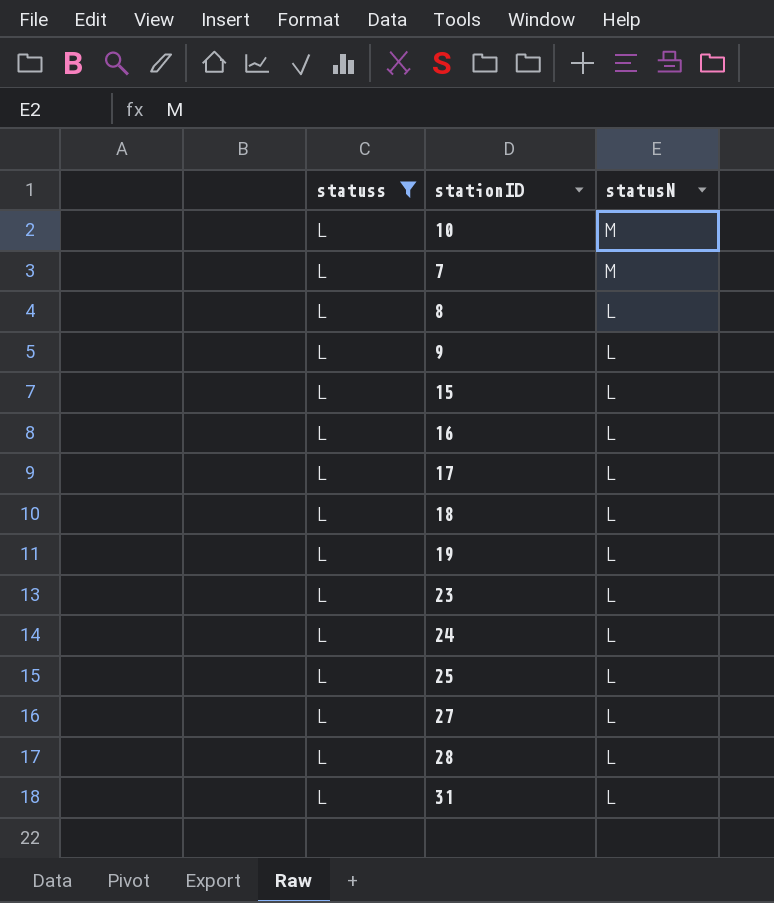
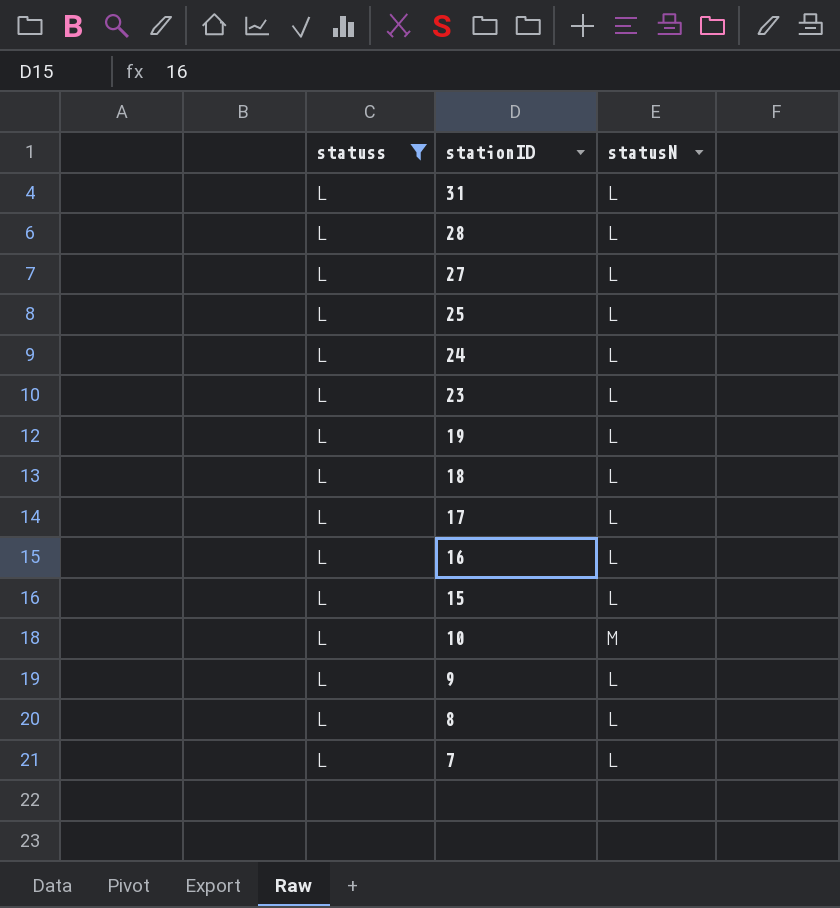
row order: statusN descending -> stationID descending
7 | statusN: M -> L

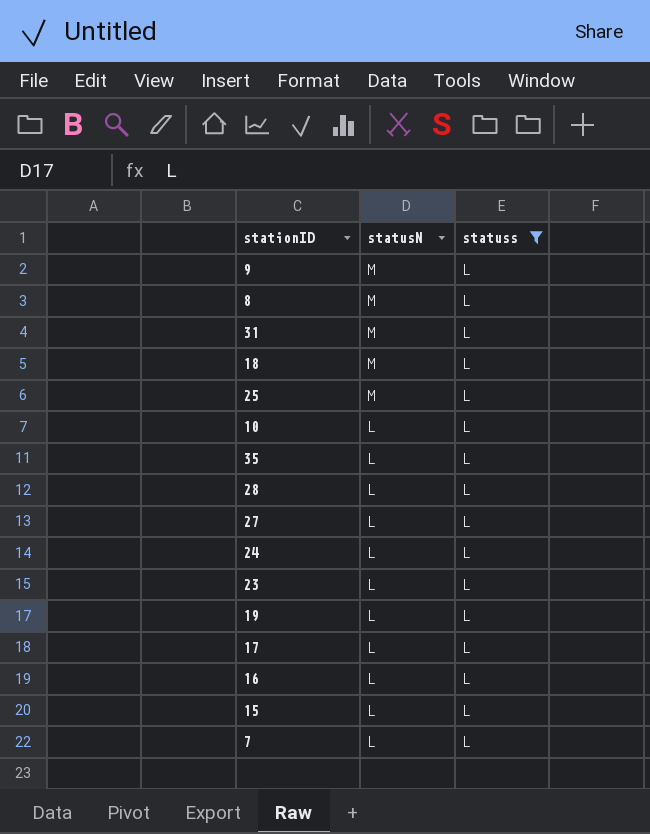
row order: stationID descending -> statusN descending
column statuss | position: 1 -> 3
9 | statusN: L -> M
8 | statusN: L -> M
31 | statusN: L -> M
18 | statusN: L -> M
25 | statusN: L -> M
10 | statusN: M -> L
row 35: none -> L | L

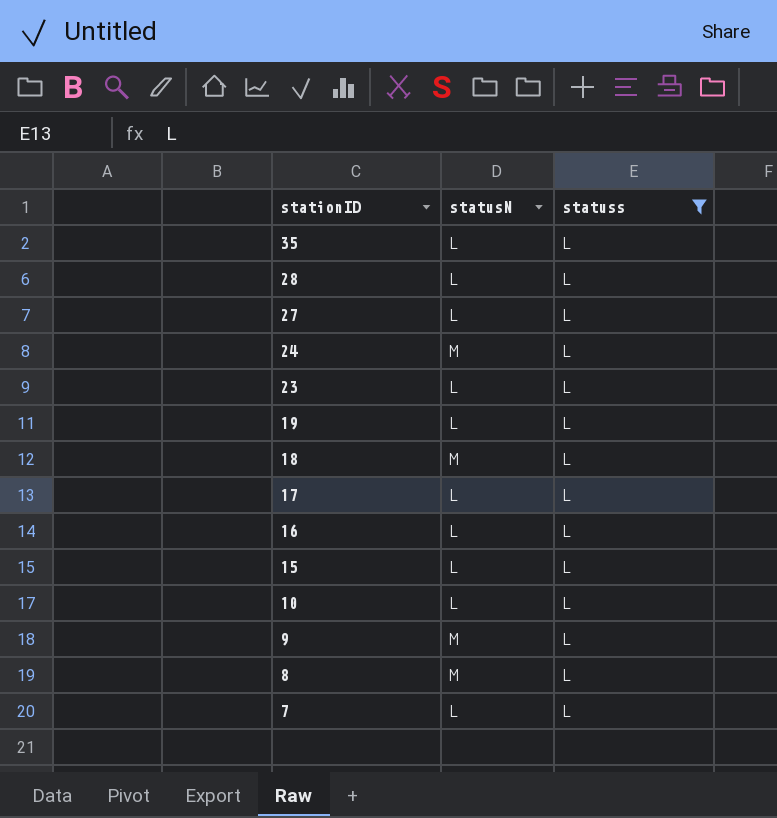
row order: statusN descending -> stationID descending
row 31: M | L -> none
row 25: M | L -> none
24 | statusN: L -> M

